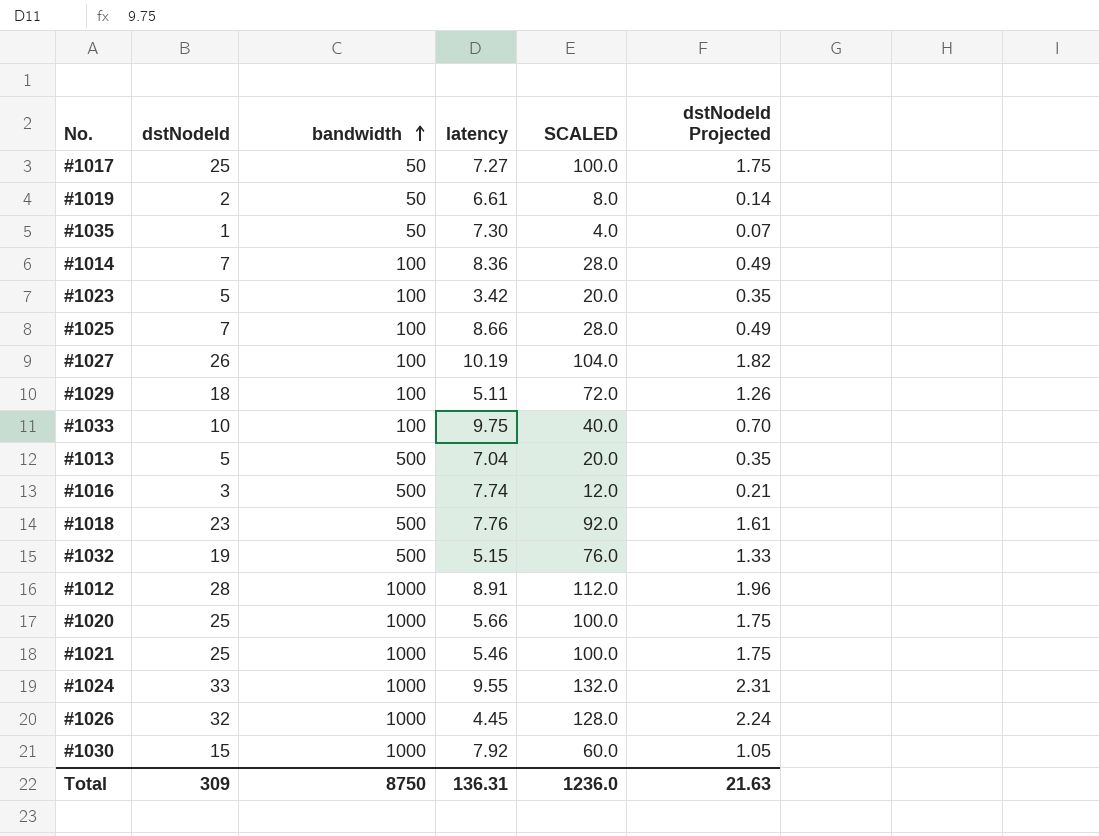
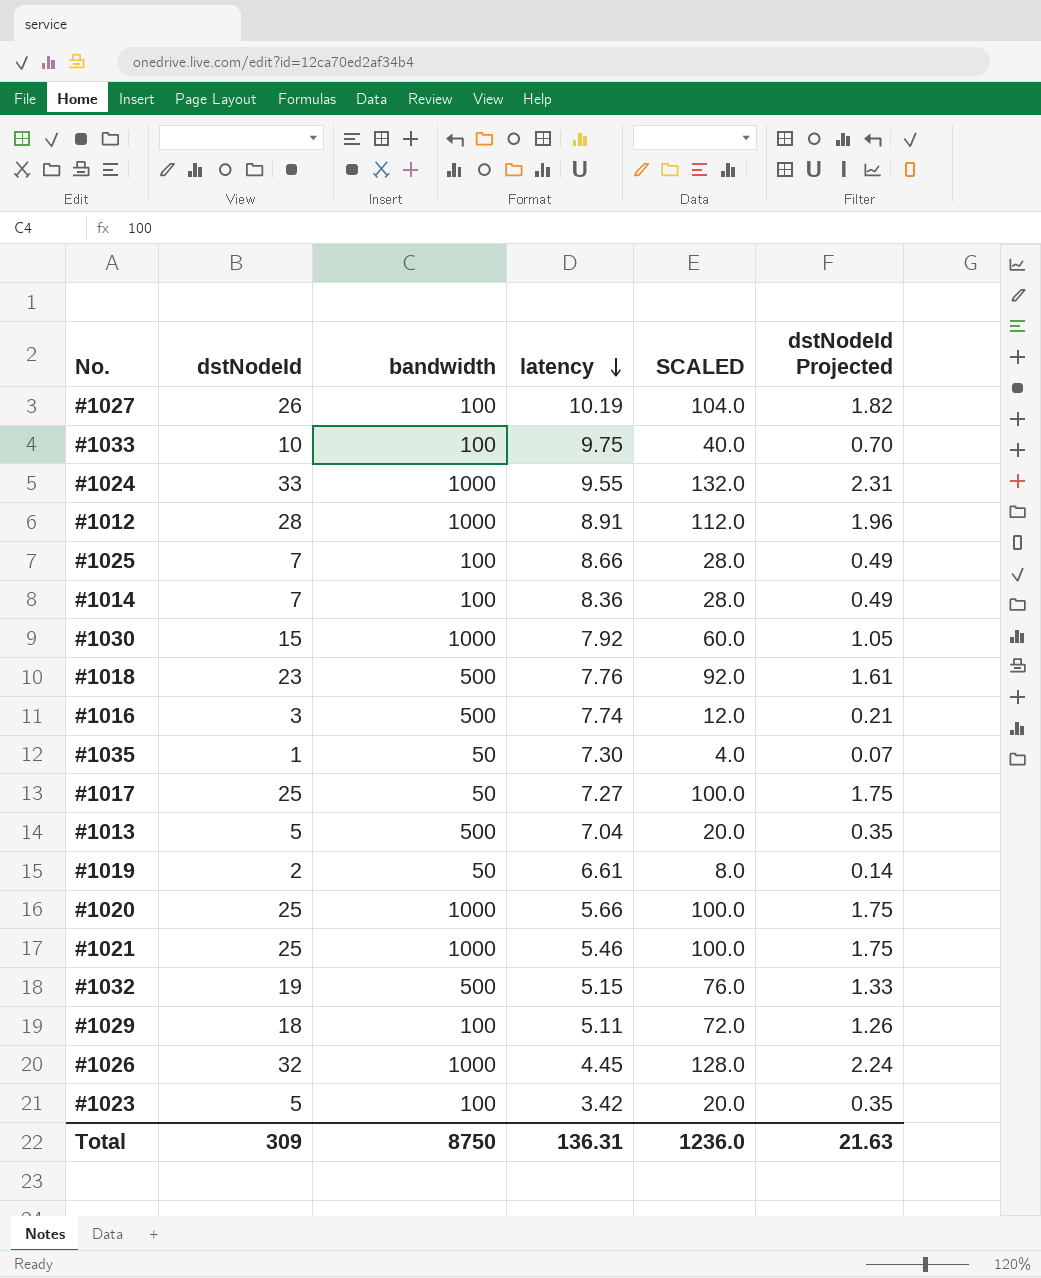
row order: bandwidth ascending -> latency descending

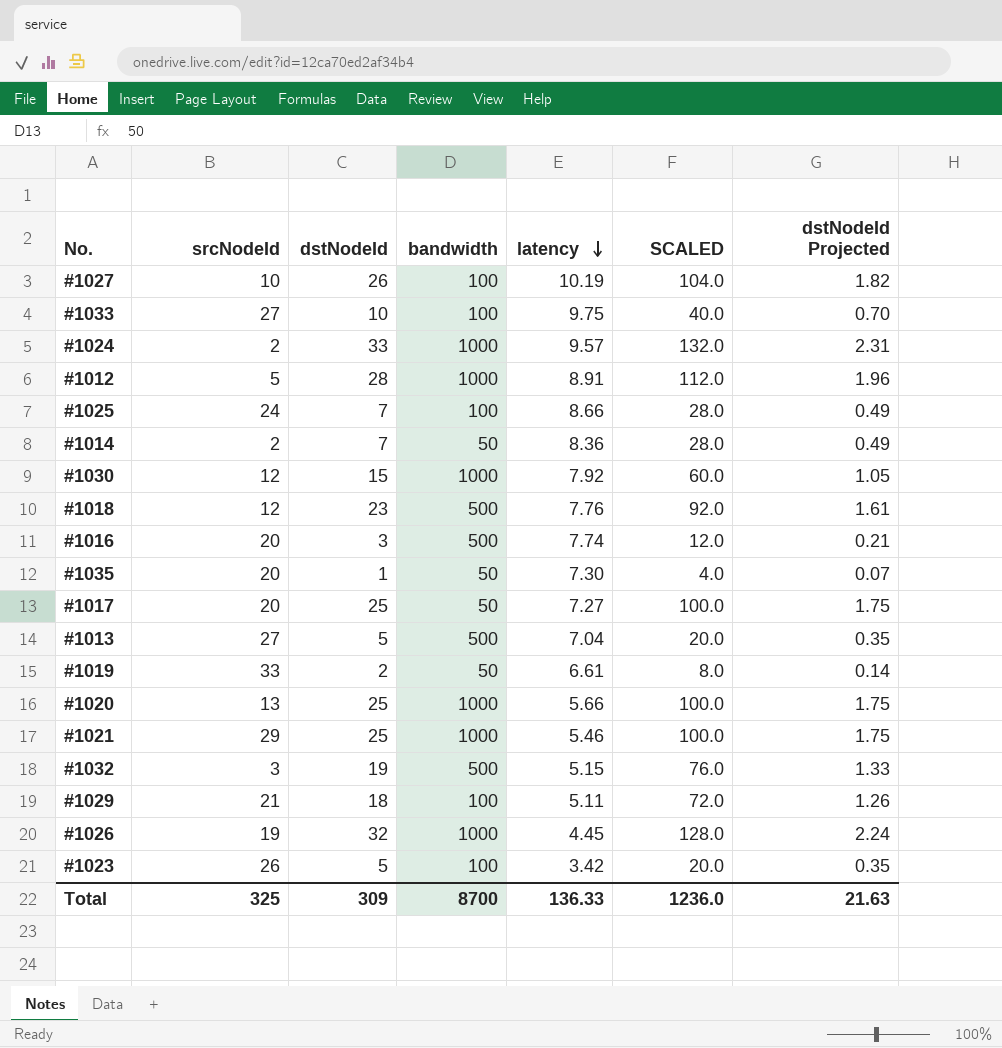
column srcNodeId | position: none -> 2
#1024 | latency: 9.55 -> 9.57
#1014 | bandwidth: 100 -> 50
Total | bandwidth: 8750 -> 8700
Total | latency: 136.31 -> 136.33

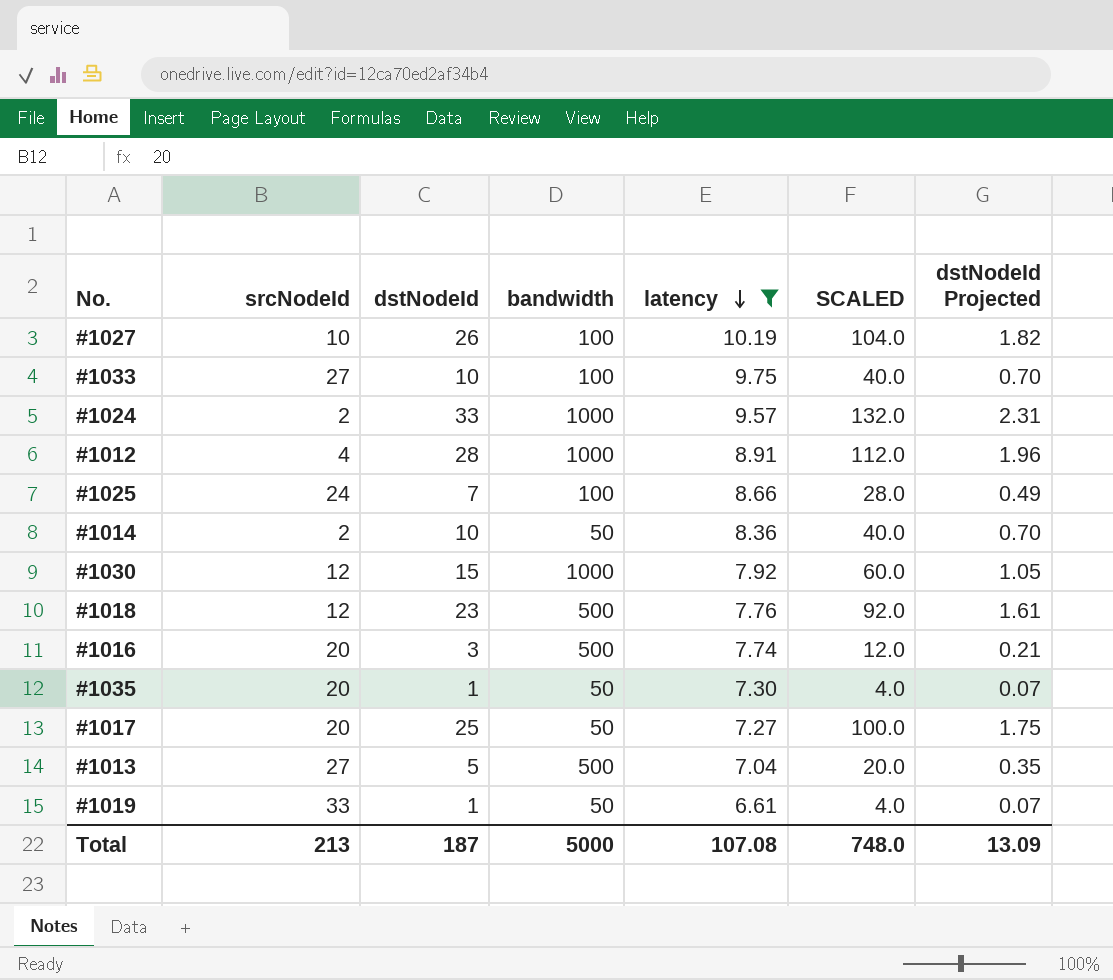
filter: none -> latency >= 6.61
#1012 | srcNodeId: 5 -> 4
#1014 | dstNodeId: 7 -> 10
#1014 | SCALED: 28.0 -> 40.0
#1014 | dstNodeId Projected: 0.49 -> 0.70
#1019 | dstNodeId: 2 -> 1
#1019 | SCALED: 8.0 -> 4.0
#1019 | dstNodeId Projected: 0.14 -> 0.07
Total | srcNodeId: 325 -> 213
Total | dstNodeId: 309 -> 187
Total | bandwidth: 8700 -> 5000
Total | latency: 136.33 -> 107.08
Total | SCALED: 1236.0 -> 748.0
Total | dstNodeId Projected: 21.63 -> 13.09

